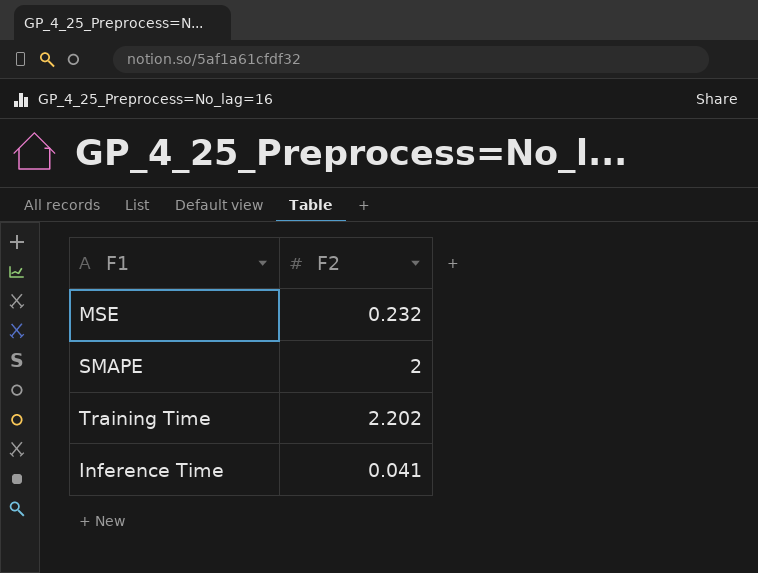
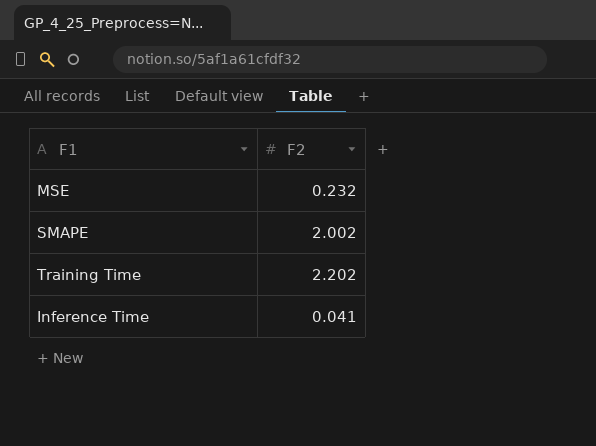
SMAPE | F2: 2 -> 2.002

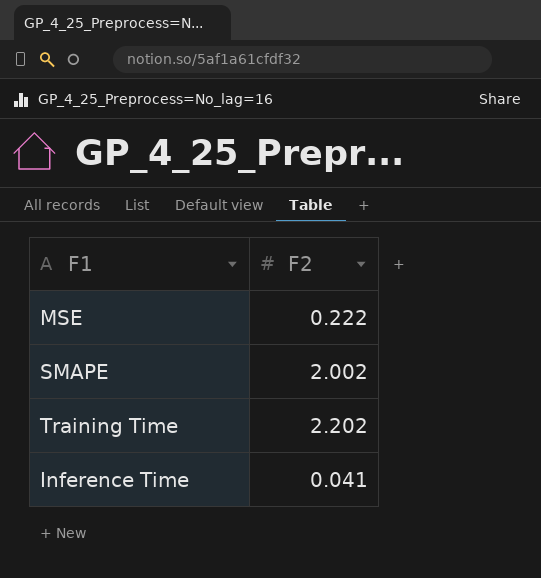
MSE | F2: 0.232 -> 0.222

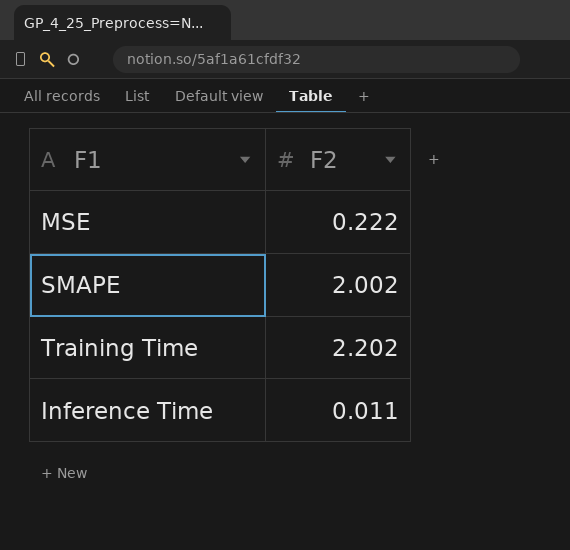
Inference Time | F2: 0.041 -> 0.011

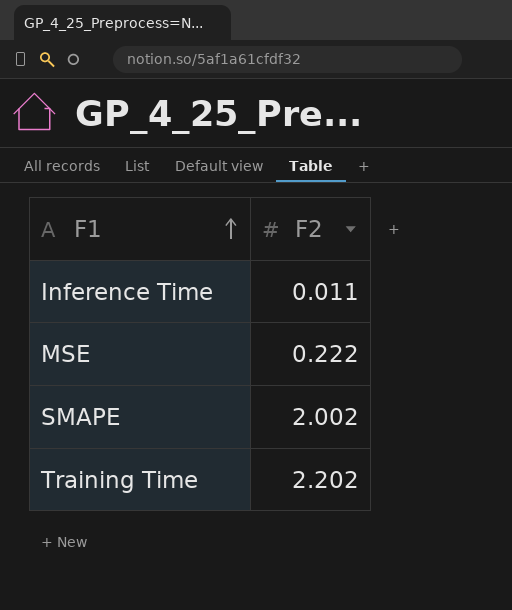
row order: none -> F1 ascending

